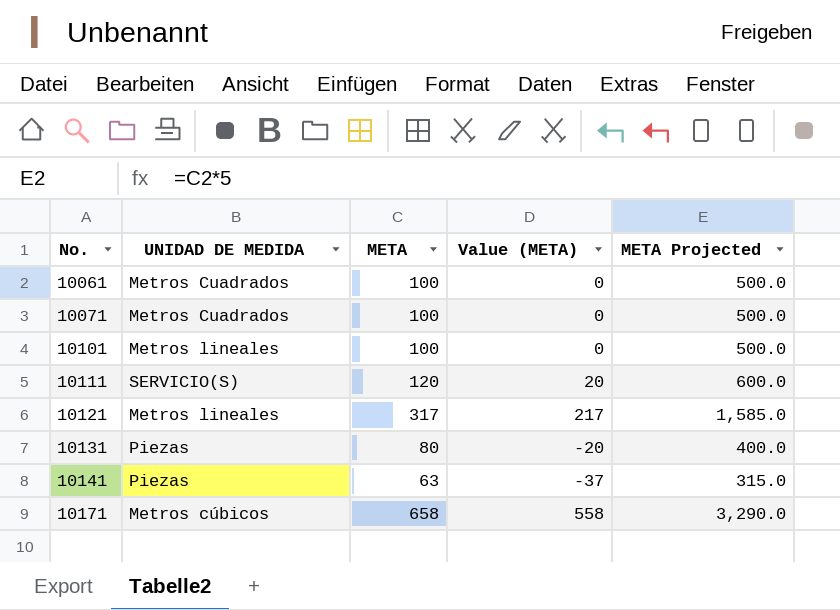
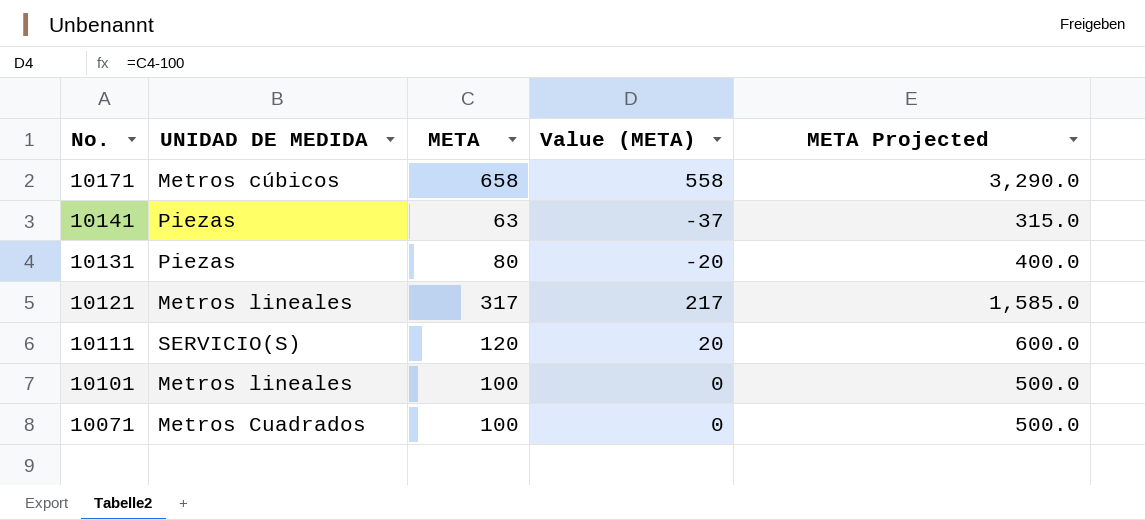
row order: No. ascending -> No. descending
row 10061: Metros Cuadrados | 100 | 0 | 500.0 -> none

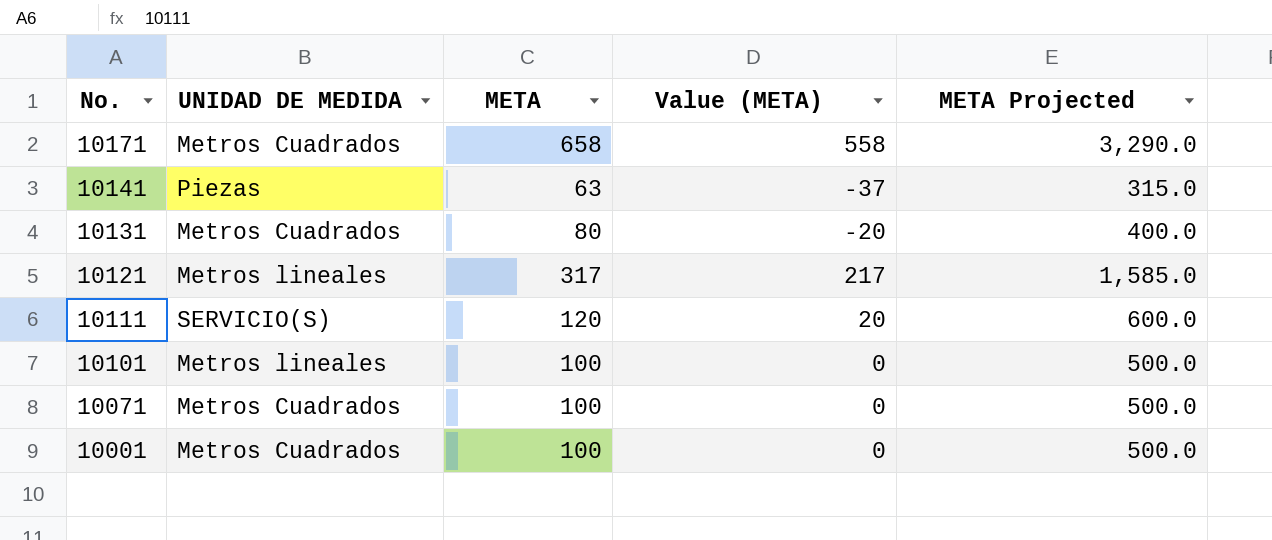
10171 | UNIDAD DE MEDIDA: Metros cúbicos -> Metros Cuadrados
10131 | UNIDAD DE MEDIDA: Piezas -> Metros Cuadrados
row 10001: none -> Metros Cuadrados | 100 | 0 | 500.0

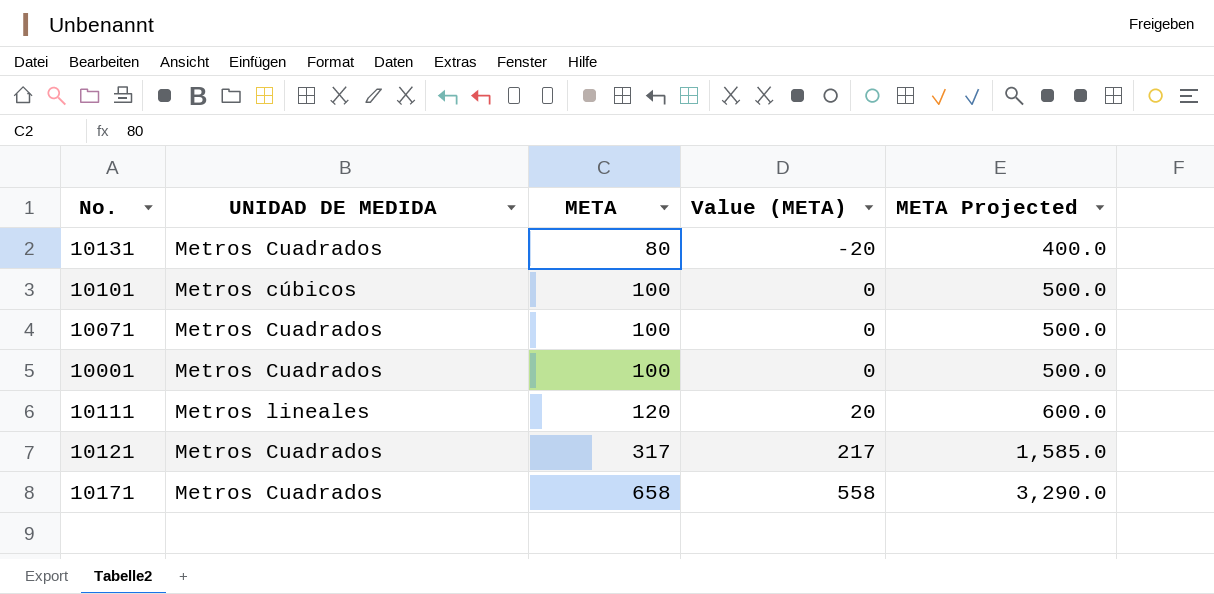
row order: No. descending -> META ascending
row 10141: Piezas | 63 | -37 | 315.0 -> none
10101 | UNIDAD DE MEDIDA: Metros lineales -> Metros cúbicos
10111 | UNIDAD DE MEDIDA: SERVICIO(S) -> Metros lineales
10121 | UNIDAD DE MEDIDA: Metros lineales -> Metros Cuadrados

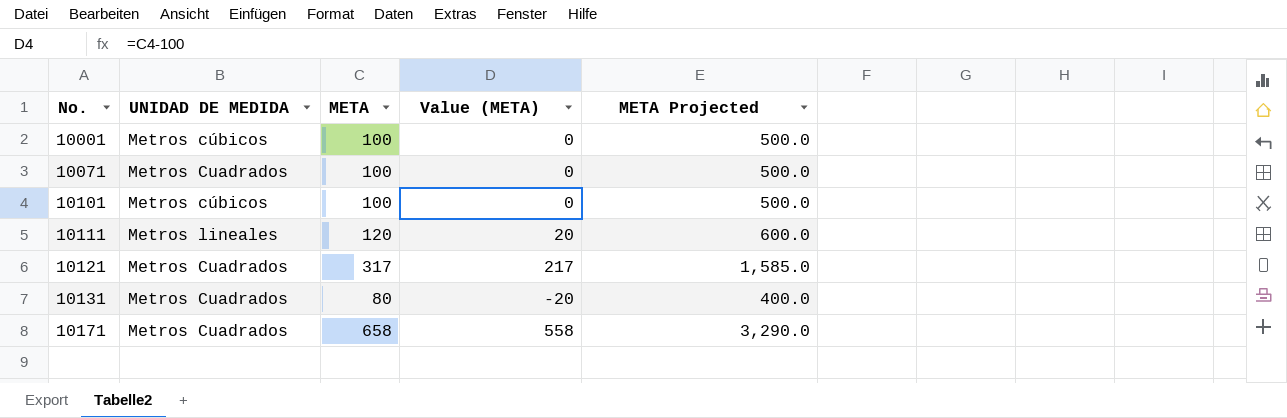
row order: META ascending -> No. ascending
10001 | UNIDAD DE MEDIDA: Metros Cuadrados -> Metros cúbicos

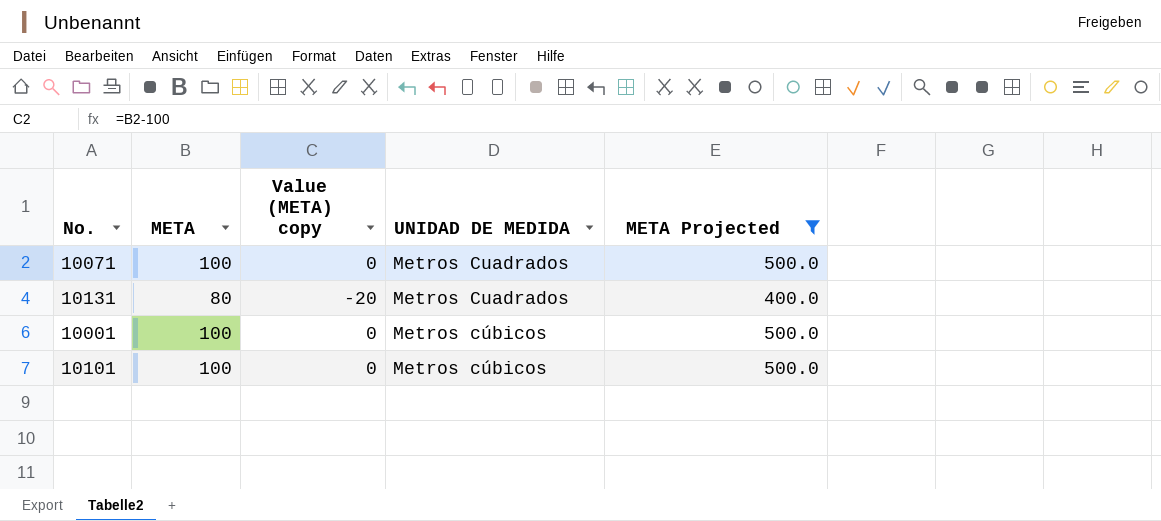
filter: none -> META Projected <= 500.0
row order: No. ascending -> UNIDAD DE MEDIDA ascending
column name: Value (META) -> Value (META) copy
column UNIDAD DE MEDIDA | position: 2 -> 4

